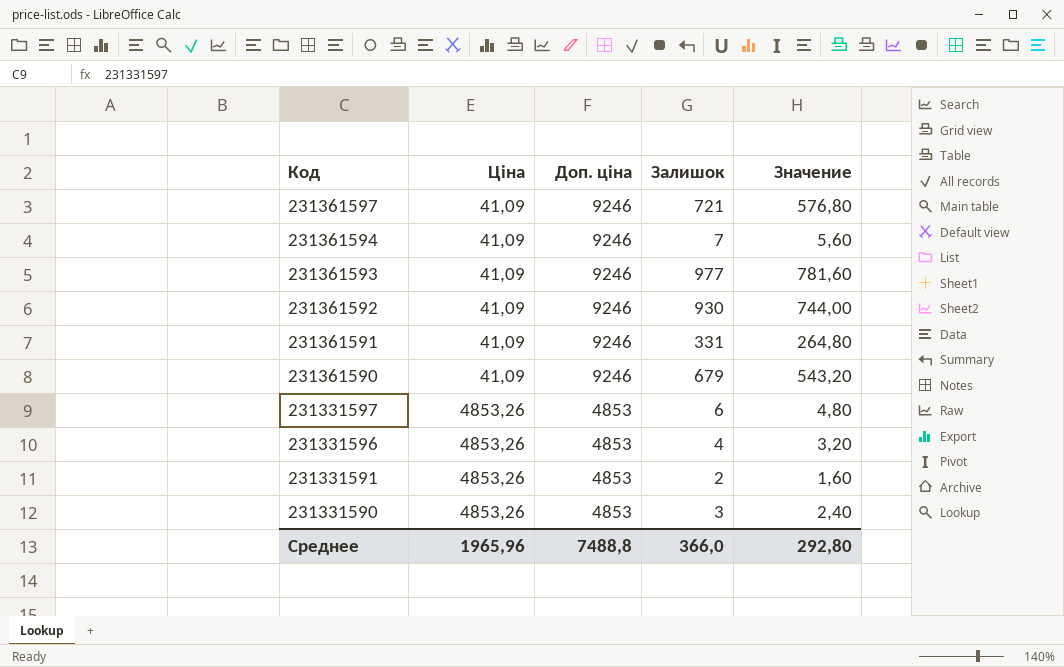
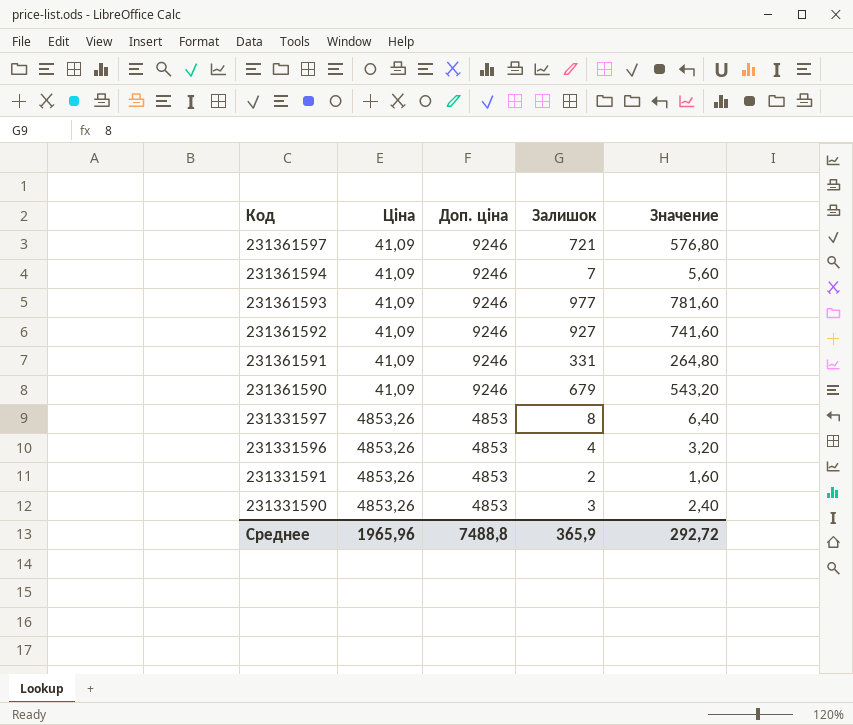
231361592 | Залишок: 930 -> 927
231361592 | Значение: 744,00 -> 741,60
231331597 | Залишок: 6 -> 8
231331597 | Значение: 4,80 -> 6,40
Среднее | Залишок: 366,0 -> 365,9
Среднее | Значение: 292,80 -> 292,72

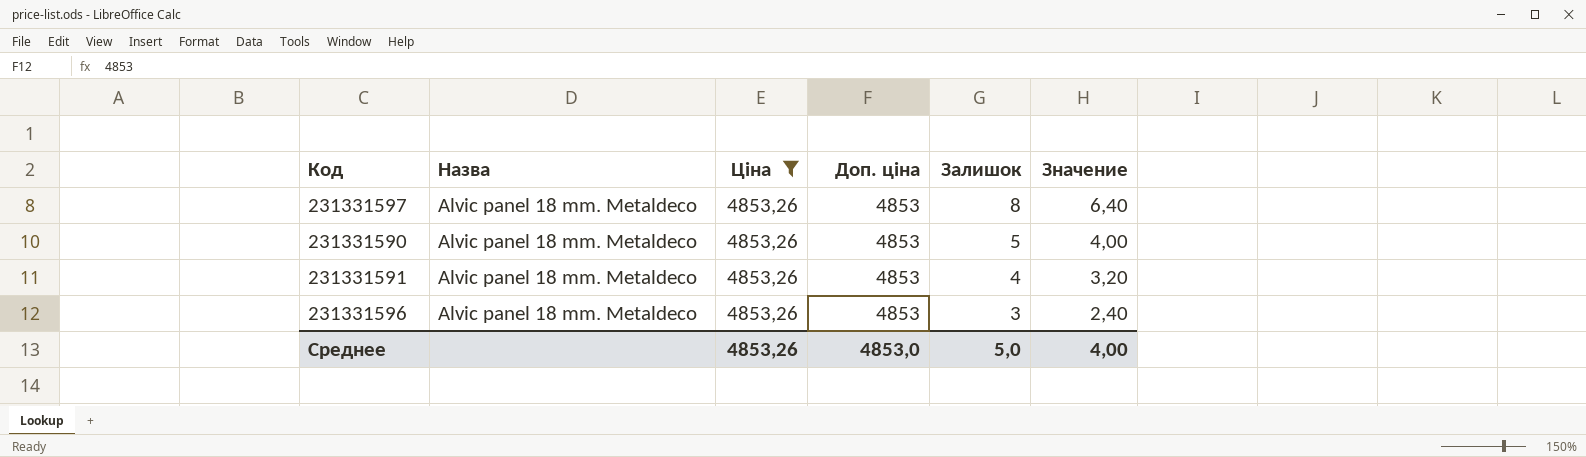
filter: none -> Ціна = 4853,26
row order: Код descending -> Залишок descending
column Назва | position: none -> 2
231331590 | Залишок: 3 -> 5
231331590 | Значение: 2,40 -> 4,00
231331591 | Залишок: 2 -> 4
231331591 | Значение: 1,60 -> 3,20
231331596 | Залишок: 4 -> 3
231331596 | Значение: 3,20 -> 2,40
Среднее | Ціна: 1965,96 -> 4853,26
Среднее | Доп. ціна: 7488,8 -> 4853,0
Среднее | Залишок: 365,9 -> 5,0
Среднее | Значение: 292,72 -> 4,00

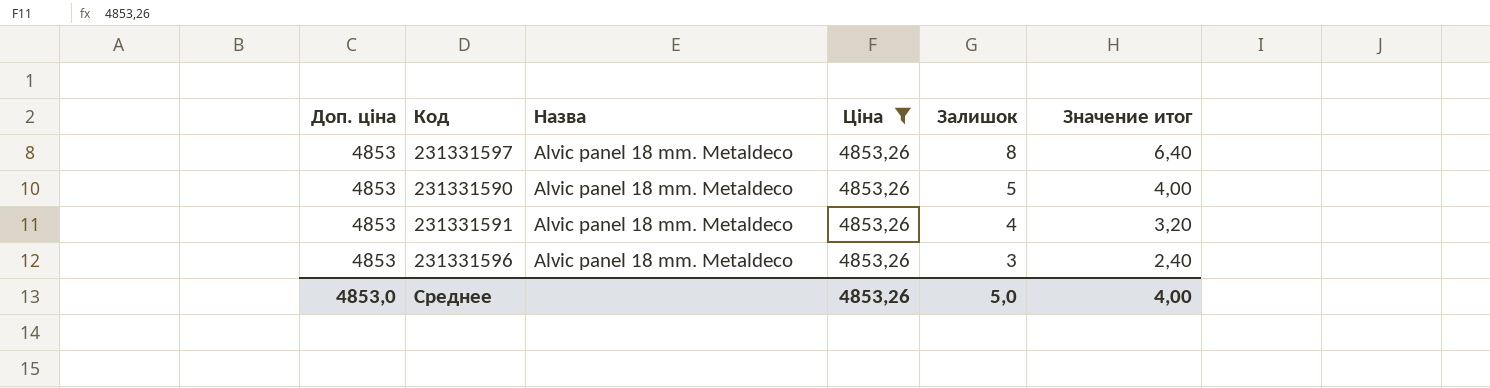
column Доп. ціна | position: 4 -> 1
column name: Значение -> Значение итог

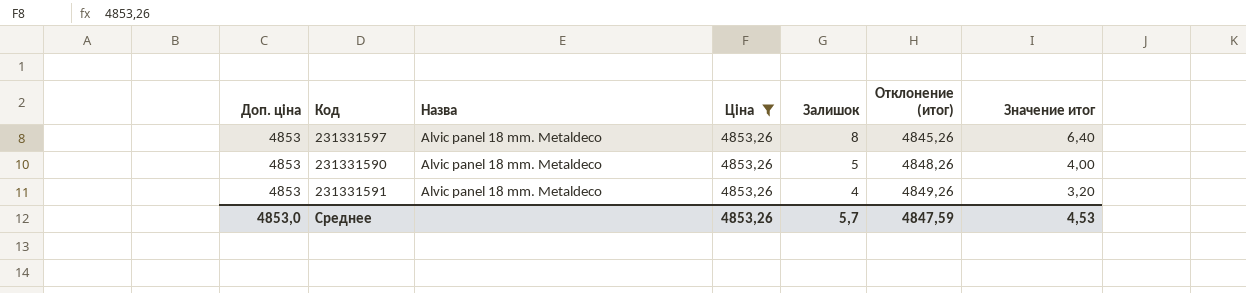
column Отклонение (итог) | formula: none -> [Ціна] - [Залишок]
row 231331596: 4853 | Alvic panel 18 mm. Metaldeco | 4853,26 | 3 | 2,40 -> none
Среднее | Залишок: 5,0 -> 5,7
Среднее | Значение итог: 4,00 -> 4,53

